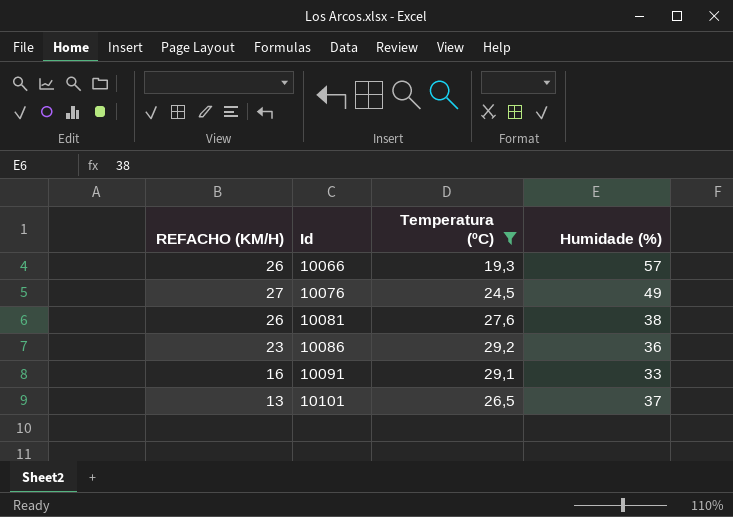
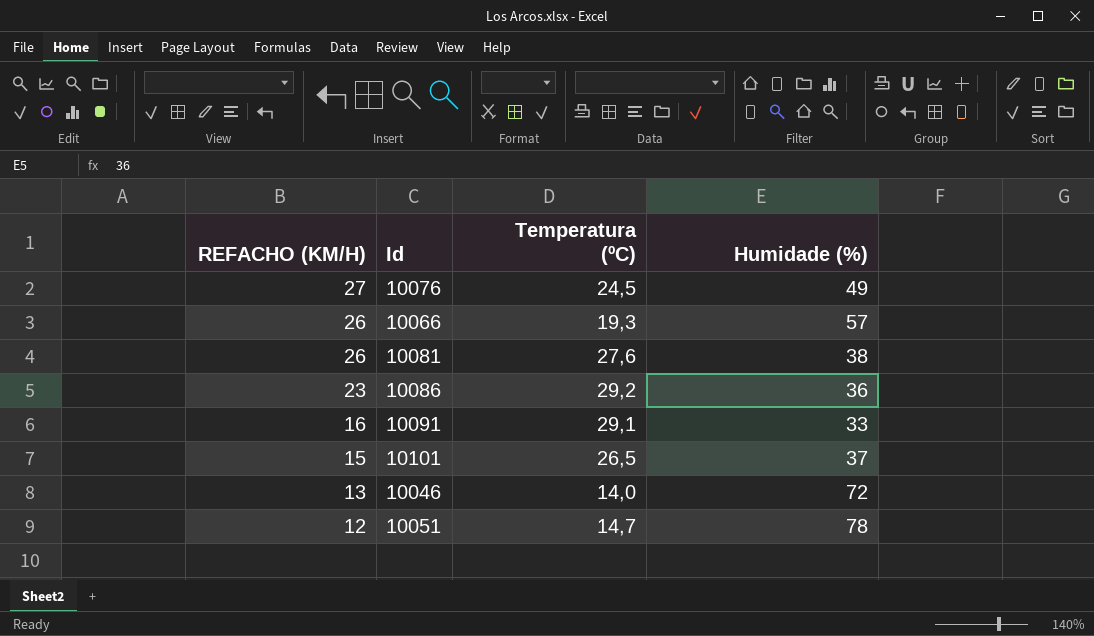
filter: Temperatura (ºC) >= 19,3 -> none
row order: Id ascending -> REFACHO (KM/H) descending
10101 | REFACHO (KM/H): 13 -> 15

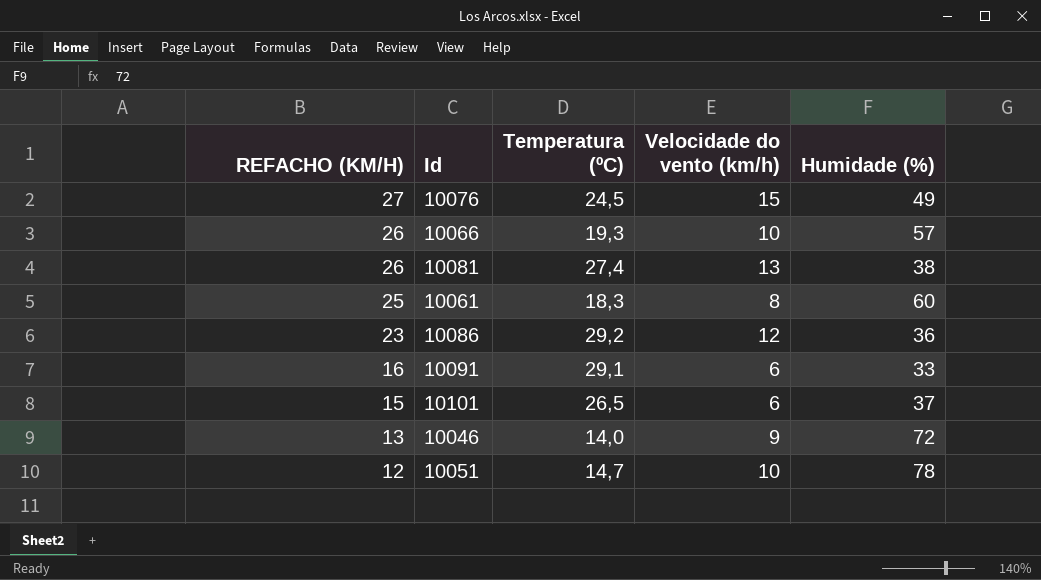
column Velocidade do vento (km/h) | position: none -> 4
10081 | Temperatura (ºC): 27,6 -> 27,4
row 10061: none -> 25 | 18,3 | 8 | 60

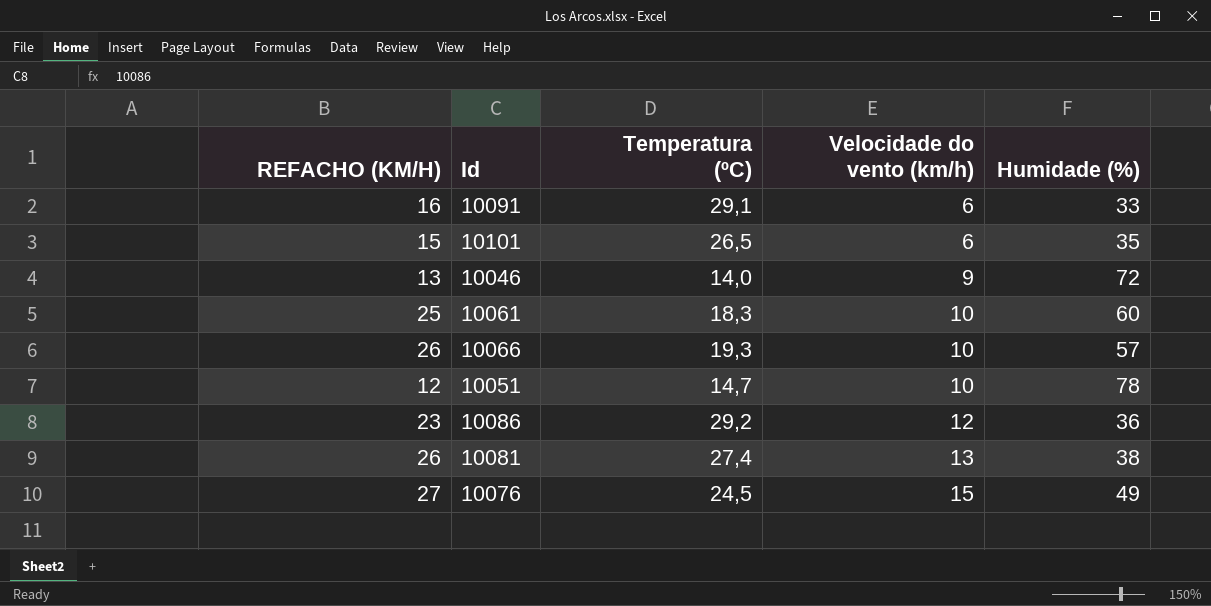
row order: REFACHO (KM/H) descending -> Velocidade do vento (km/h) ascending
10101 | Humidade (%): 37 -> 35
10061 | Velocidade do vento (km/h): 8 -> 10

